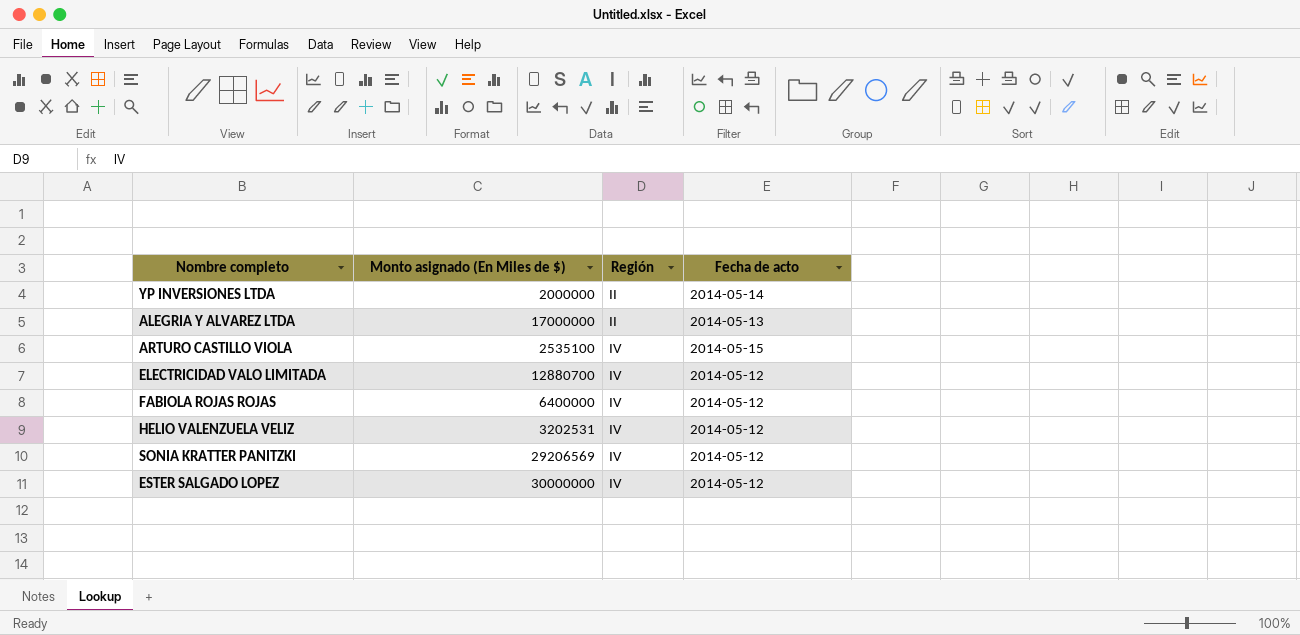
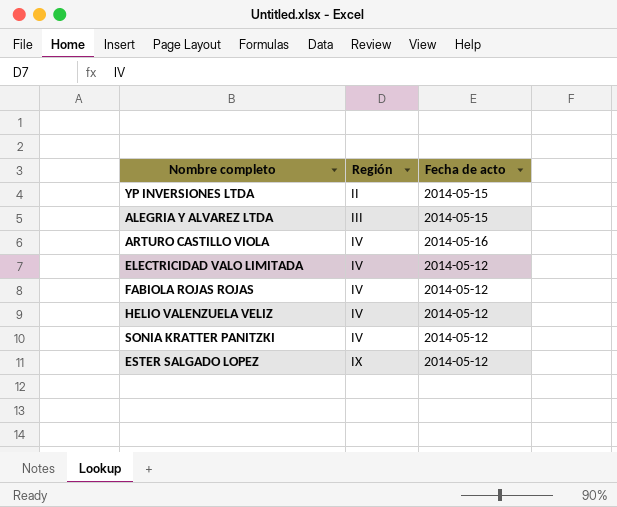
column Monto asignado (En Miles de $) | position: 2 -> none
YP INVERSIONES LTDA | Fecha de acto: 2014-05-14 -> 2014-05-15
ALEGRIA Y ALVAREZ LTDA | Región: II -> III
ALEGRIA Y ALVAREZ LTDA | Fecha de acto: 2014-05-13 -> 2014-05-15
ARTURO CASTILLO VIOLA | Fecha de acto: 2014-05-15 -> 2014-05-16
ESTER SALGADO LOPEZ | Región: IV -> IX

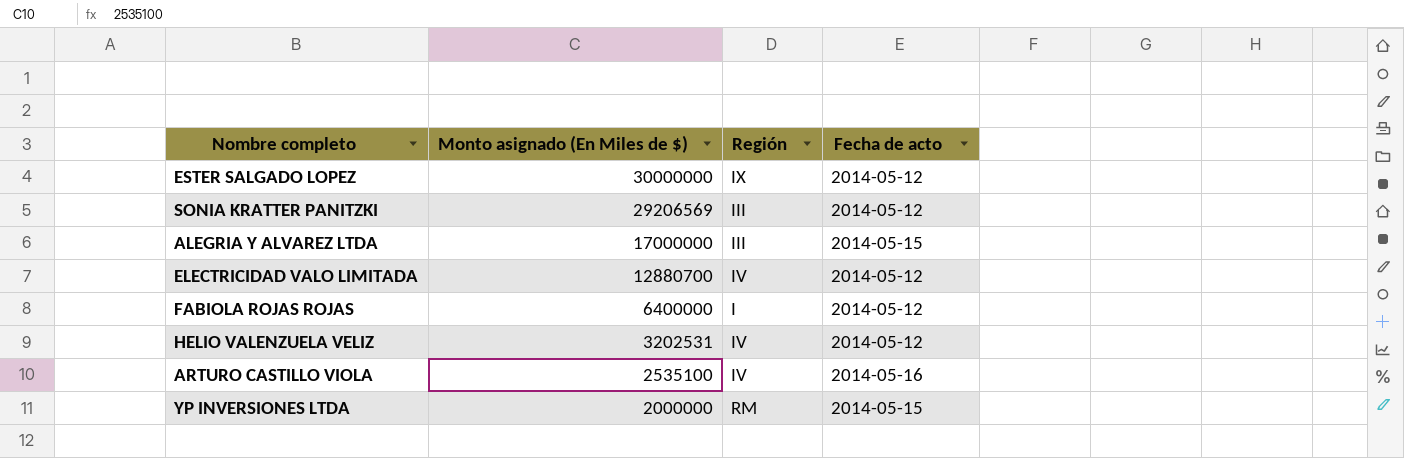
row order: Región ascending -> Monto asignado (En Miles de $) descending
column Monto asignado (En Miles de $) | position: none -> 2
SONIA KRATTER PANITZKI | Región: IV -> III
FABIOLA ROJAS ROJAS | Región: IV -> I
YP INVERSIONES LTDA | Región: II -> RM

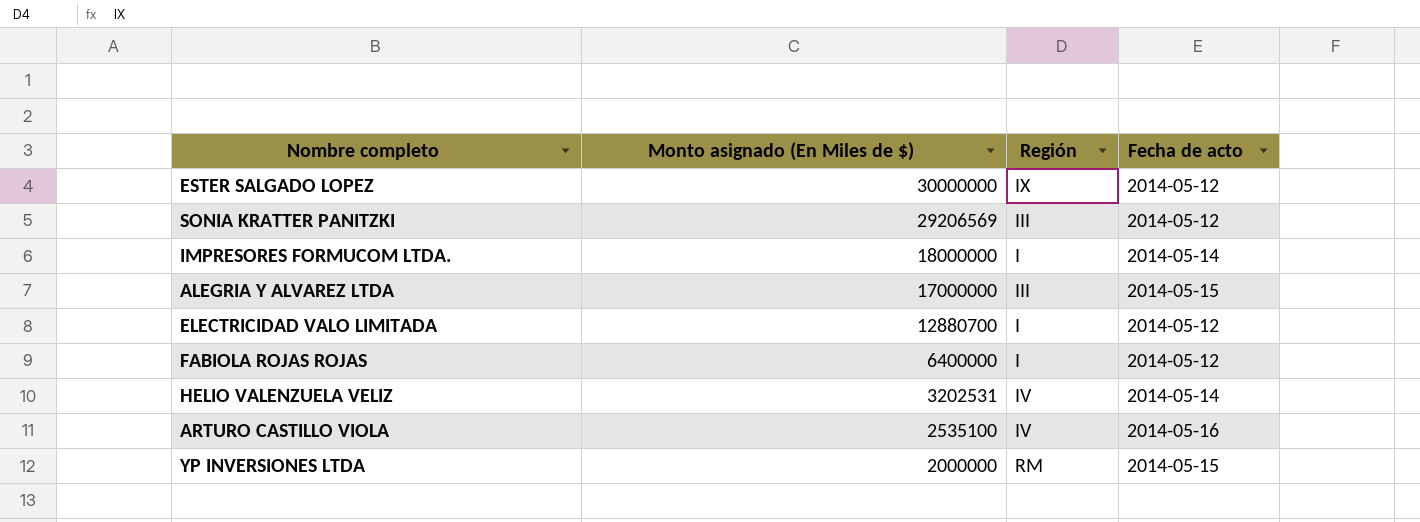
row IMPRESORES FORMUCOM LTDA.: none -> 18000000 | I | 2014-05-14
ELECTRICIDAD VALO LIMITADA | Región: IV -> I
HELIO VALENZUELA VELIZ | Fecha de acto: 2014-05-12 -> 2014-05-14

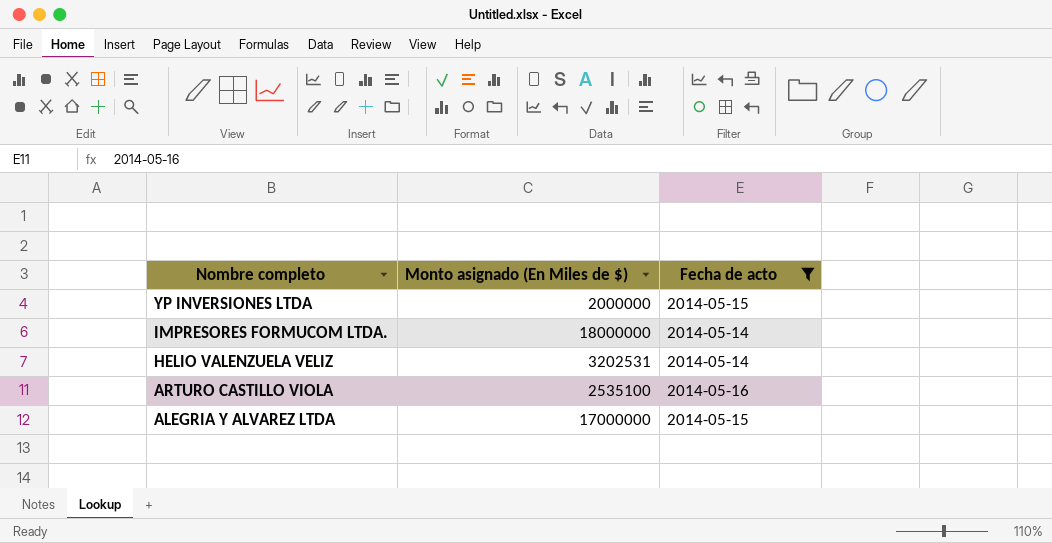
filter: none -> Fecha de acto != 2014-05-12
row order: Monto asignado (En Miles de $) descending -> Nombre completo descending
column Región | position: 3 -> none

